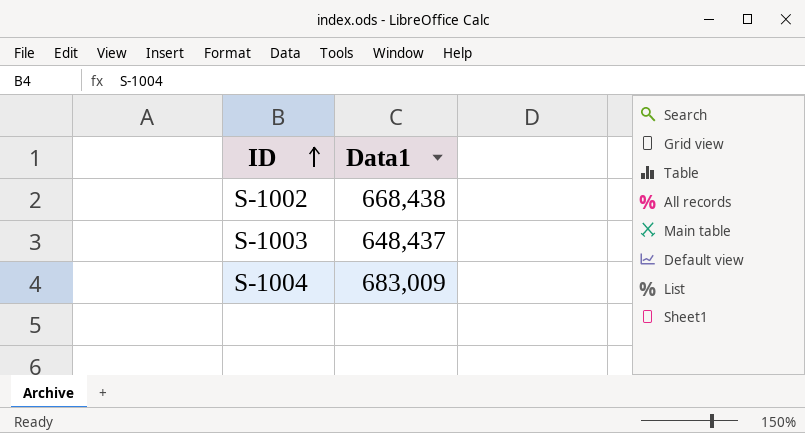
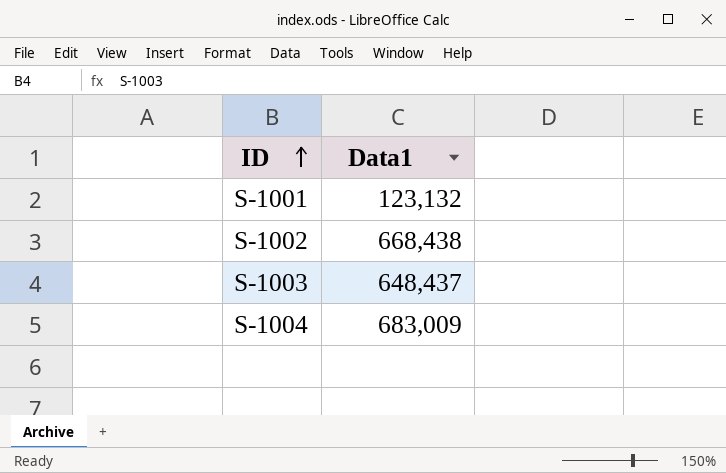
row S-1001: none -> 123,132

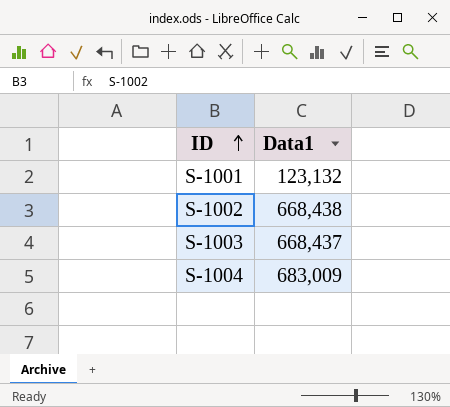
S-1003 | Data1: 648,437 -> 668,437

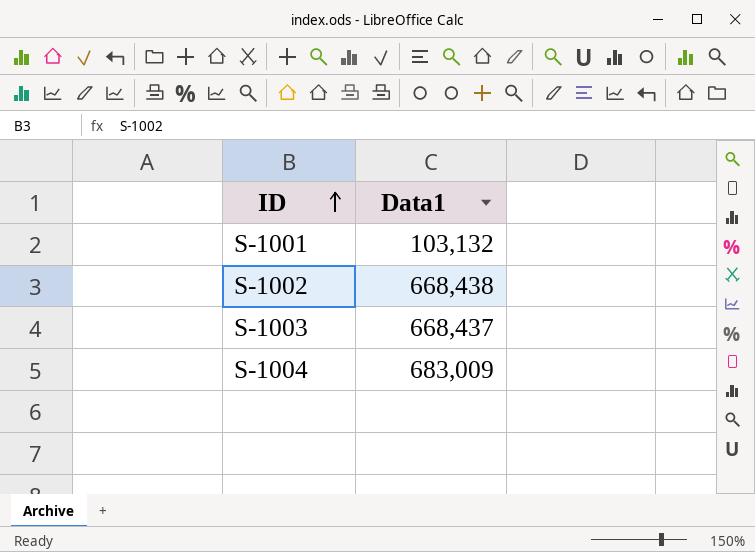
S-1001 | Data1: 123,132 -> 103,132

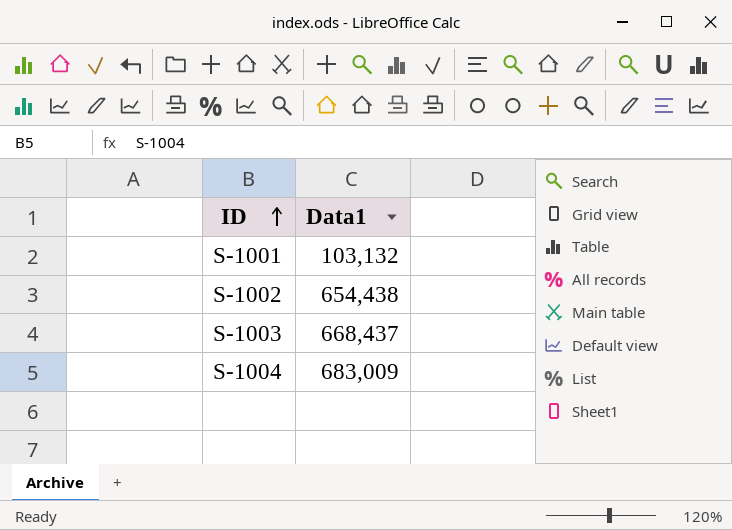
S-1002 | Data1: 668,438 -> 654,438

